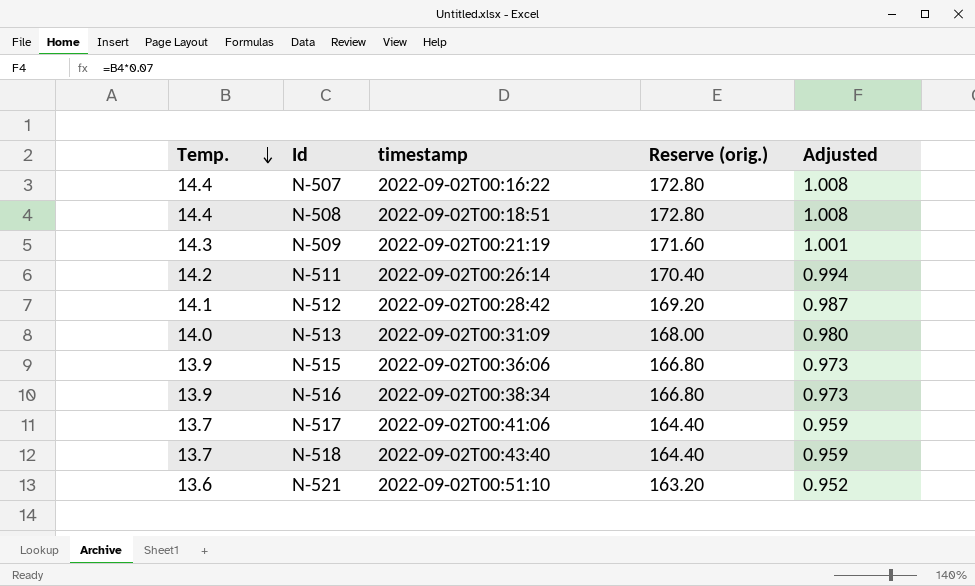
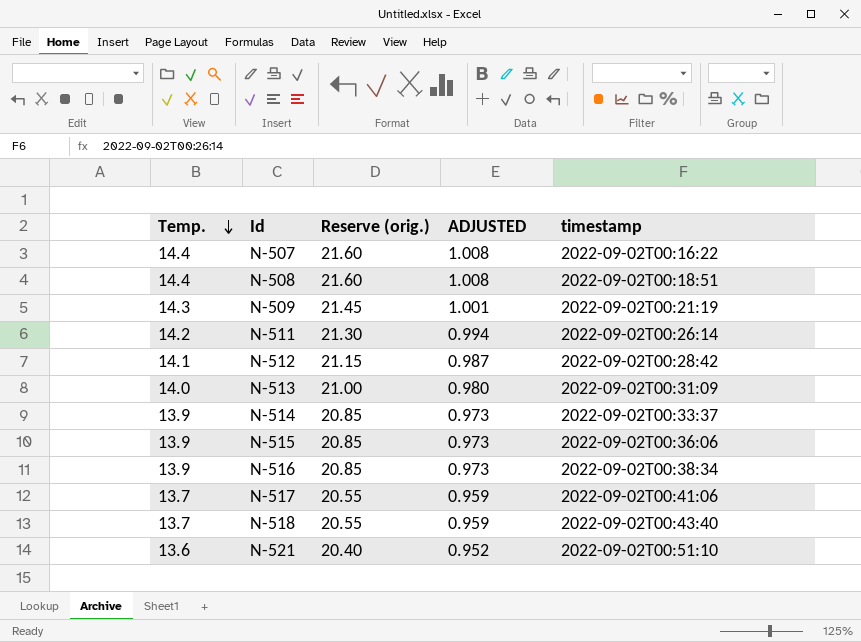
column Reserve (orig.) | formula: [Temp.] * 12 -> [Temp.] * 1.5
column name: Adjusted -> ADJUSTED
column timestamp | position: 3 -> 5
row N-514: none -> 13.9 | 20.85 | 0.973 | 2022-09-02T00:33:37

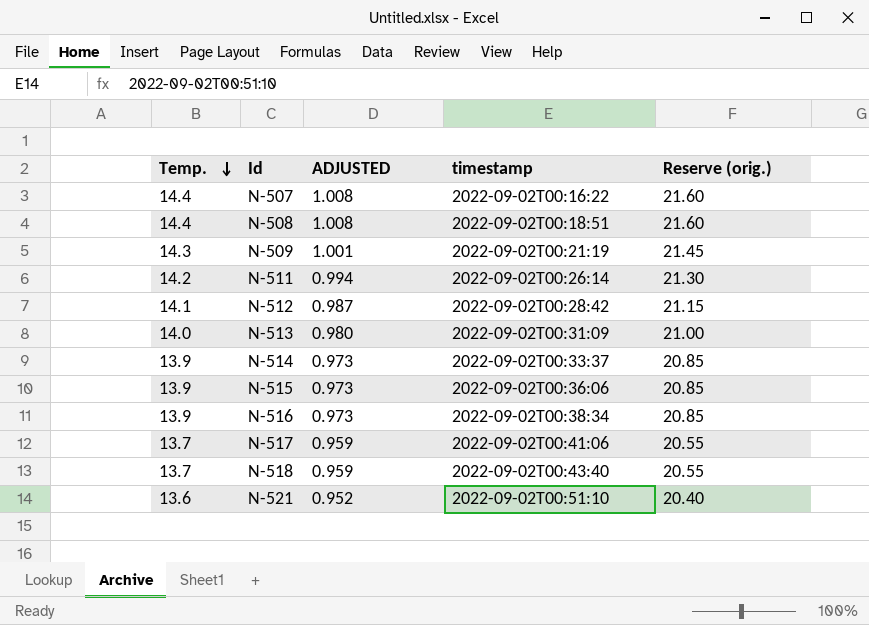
column Reserve (orig.) | position: 3 -> 5

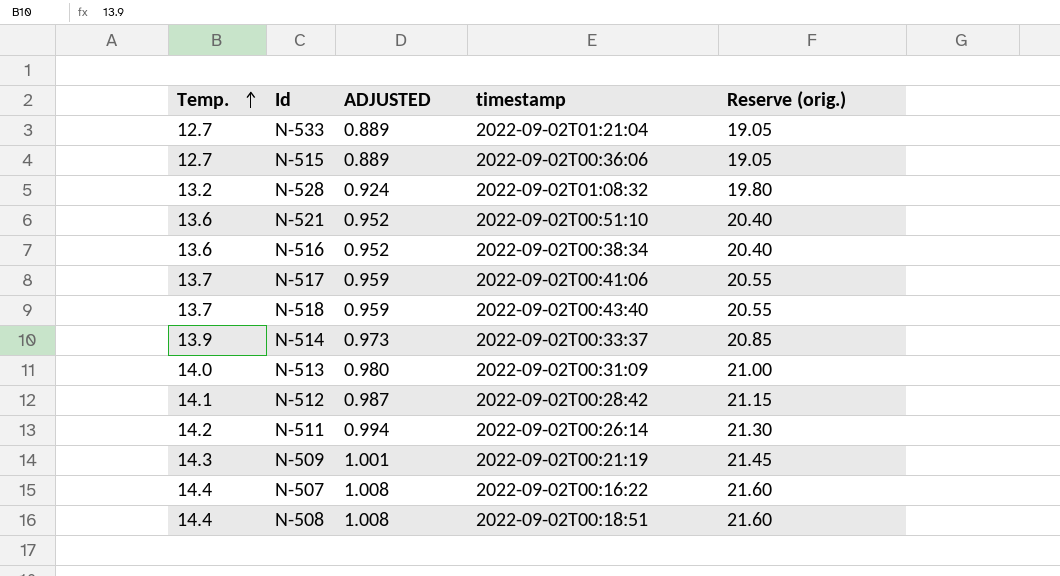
row order: Temp. descending -> Temp. ascending
row N-533: none -> 12.7 | 0.889 | 2022-09-02T01:21:04 | 19.05
N-515 | Temp.: 13.9 -> 12.7
N-515 | ADJUSTED: 0.973 -> 0.889
N-515 | Reserve (orig.): 20.85 -> 19.05
row N-528: none -> 13.2 | 0.924 | 2022-09-02T01:08:32 | 19.80
N-516 | Temp.: 13.9 -> 13.6
N-516 | ADJUSTED: 0.973 -> 0.952
N-516 | Reserve (orig.): 20.85 -> 20.40

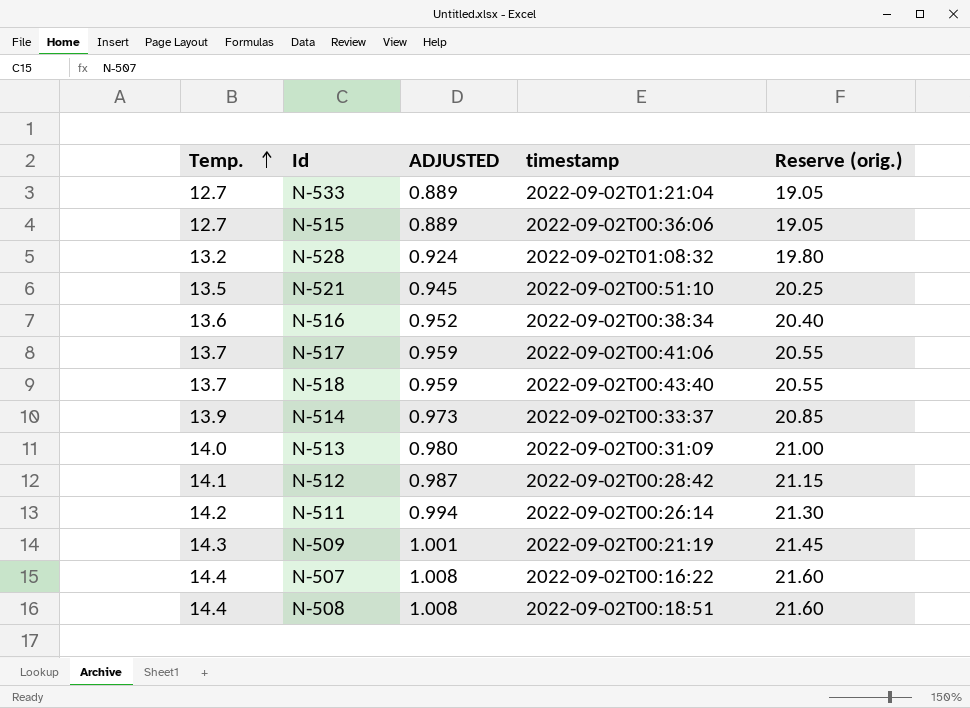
N-521 | Temp.: 13.6 -> 13.5
N-521 | ADJUSTED: 0.952 -> 0.945
N-521 | Reserve (orig.): 20.40 -> 20.25

